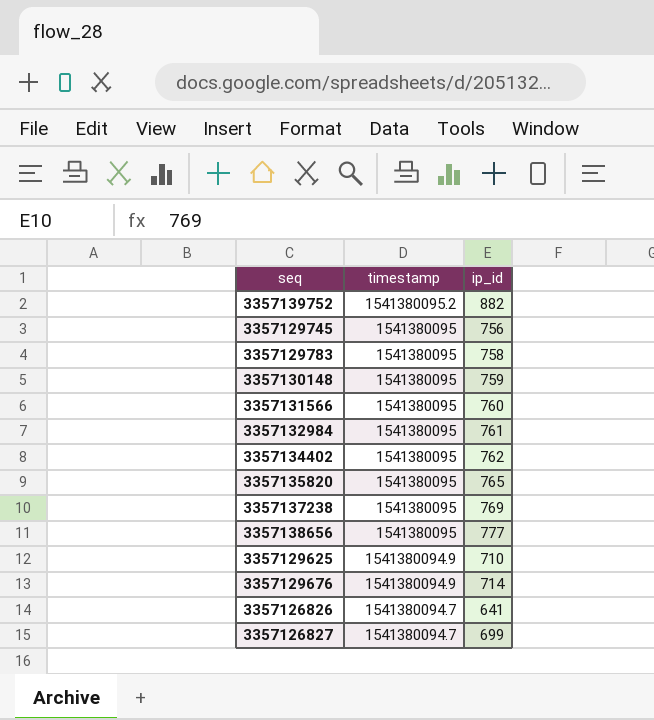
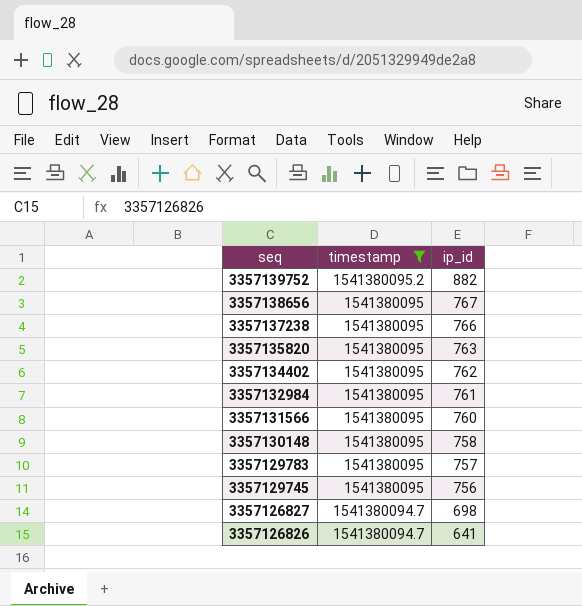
filter: none -> timestamp != 1541380094.9
row order: timestamp descending -> seq descending
3357138656 | ip_id: 777 -> 767
3357137238 | ip_id: 769 -> 766
3357135820 | ip_id: 765 -> 763
3357130148 | ip_id: 759 -> 758
3357129783 | ip_id: 758 -> 757
3357126827 | ip_id: 699 -> 698

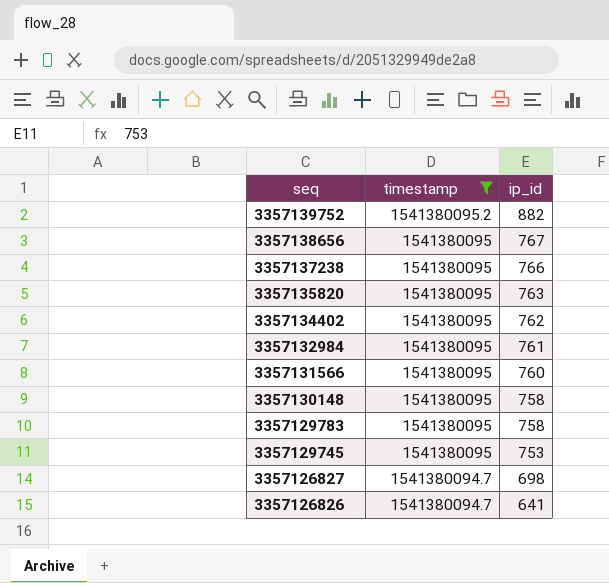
3357129783 | ip_id: 757 -> 758
3357129745 | ip_id: 756 -> 753

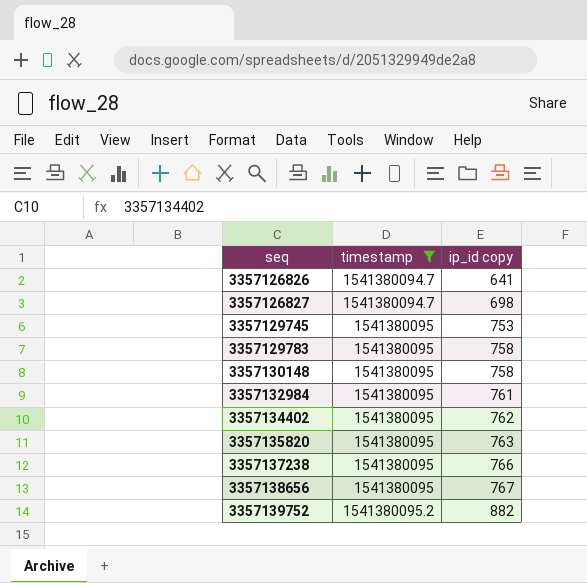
row order: seq descending -> seq ascending
column name: ip_id -> ip_id copy
row 3357131566: 1541380095 | 760 -> none

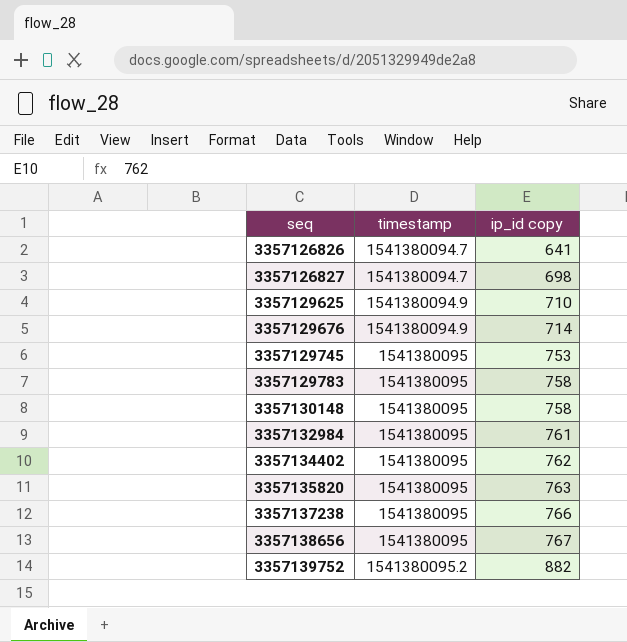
filter: timestamp != 1541380094.9 -> none

